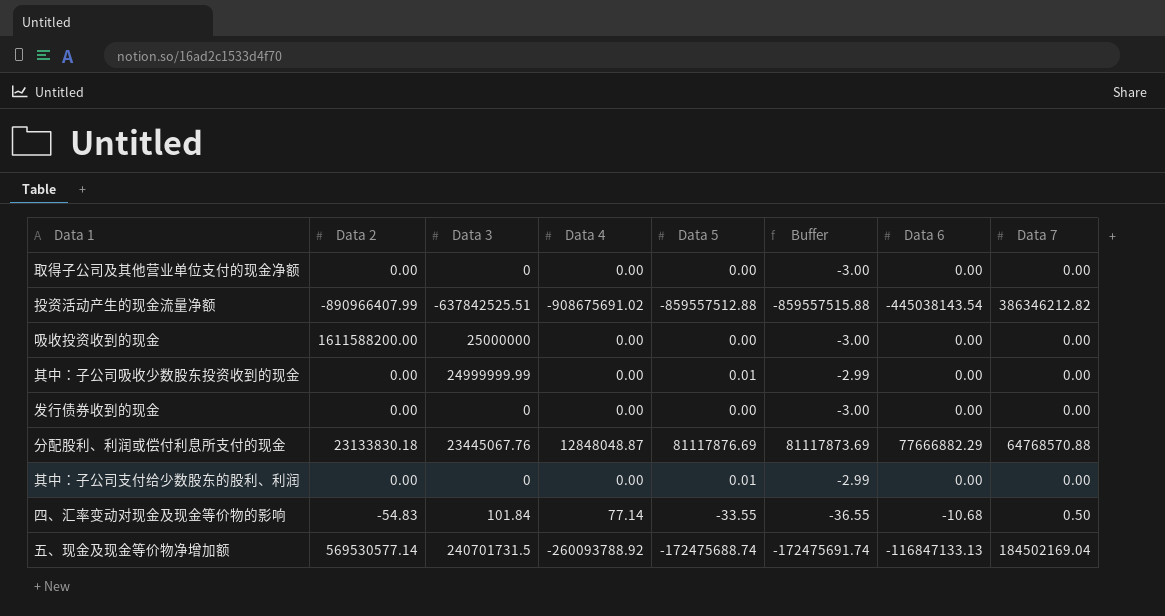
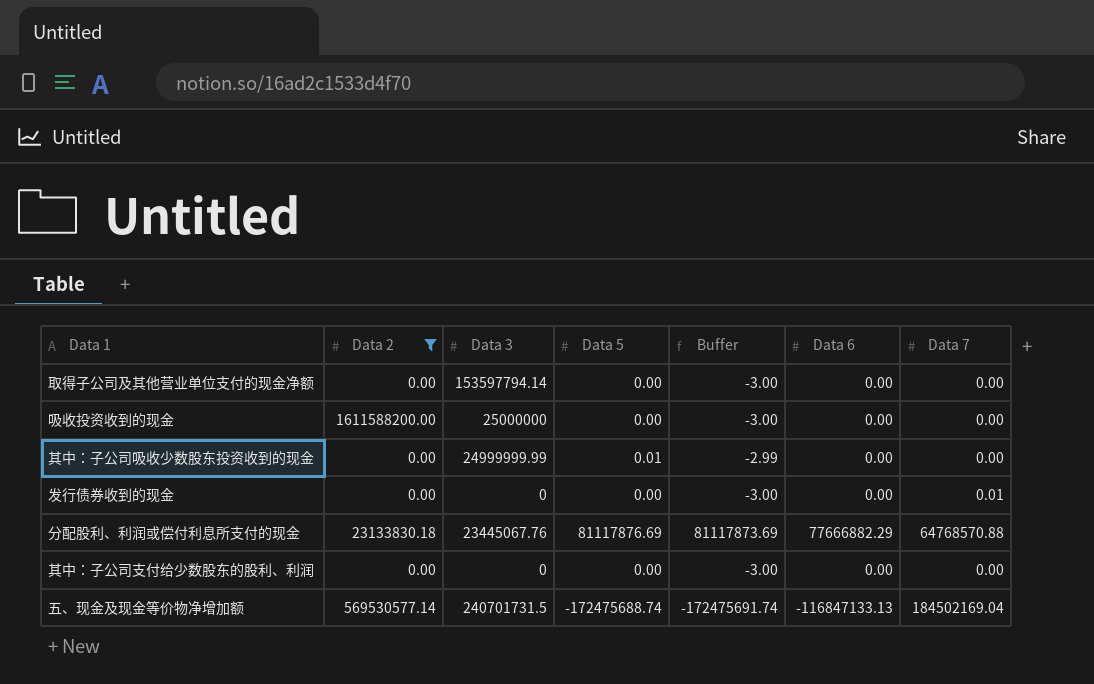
filter: none -> Data 2 >= 0.00
column Data 4 | position: 4 -> none
取得子公司及其他营业单位支付的现金净额 | Data 3: 0 -> 153597794.14
发行债券收到的现金 | Data 7: 0.00 -> 0.01
其中：子公司支付给少数股东的股利、利润 | Data 5: 0.01 -> 0.00
其中：子公司支付给少数股东的股利、利润 | Buffer: -2.99 -> -3.00

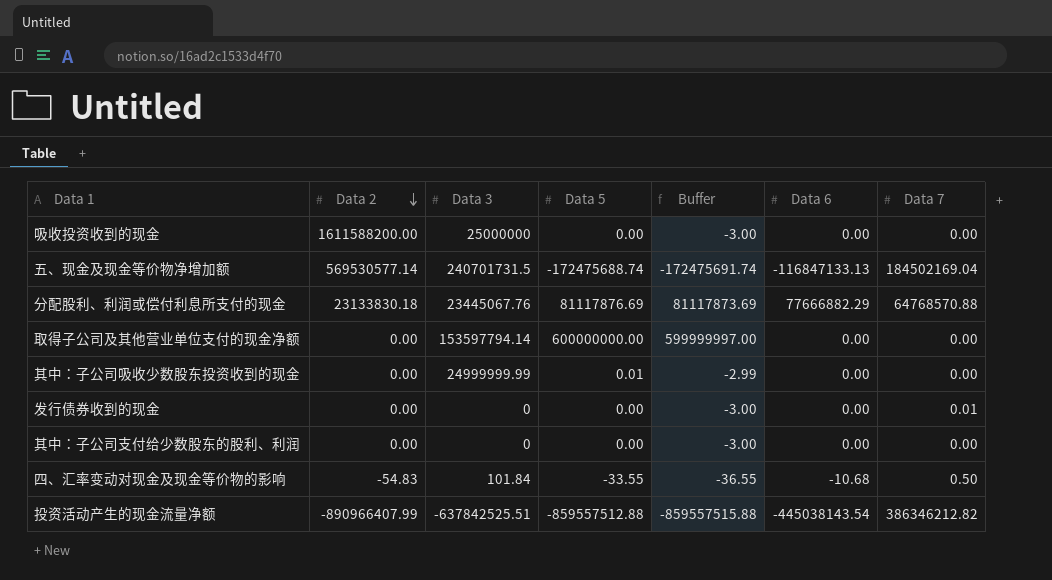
filter: Data 2 >= 0.00 -> none
row order: none -> Data 2 descending
取得子公司及其他营业单位支付的现金净额 | Data 5: 0.00 -> 600000000.00
取得子公司及其他营业单位支付的现金净额 | Buffer: -3.00 -> 599999997.00

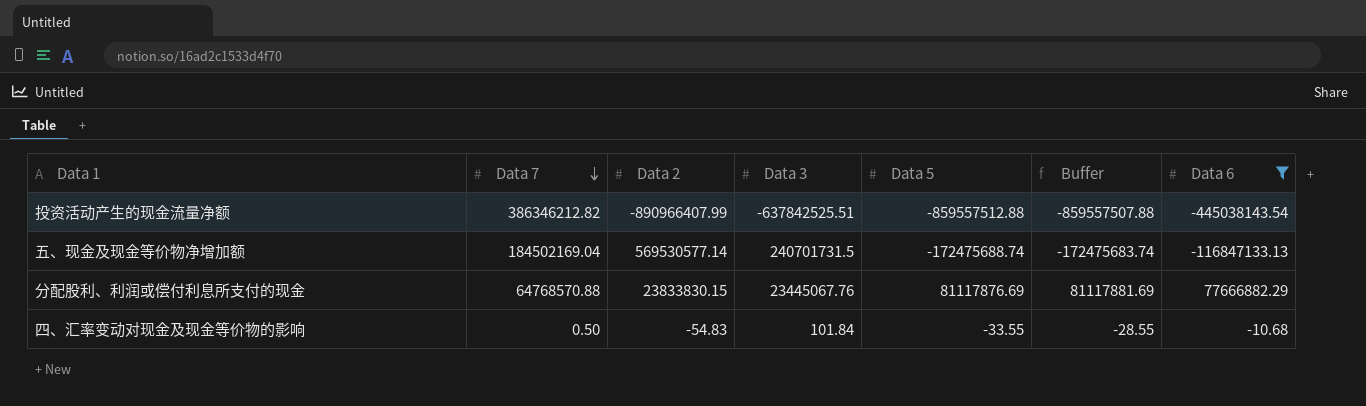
filter: none -> Data 6 != 0.00
row order: Data 2 descending -> Data 7 descending
column Data 7 | position: 7 -> 2
column Buffer | formula: [Data 5] - 3 -> [Data 5] + 5
分配股利、利润或偿付利息所支付的现金 | Data 2: 23133830.18 -> 23833830.15

